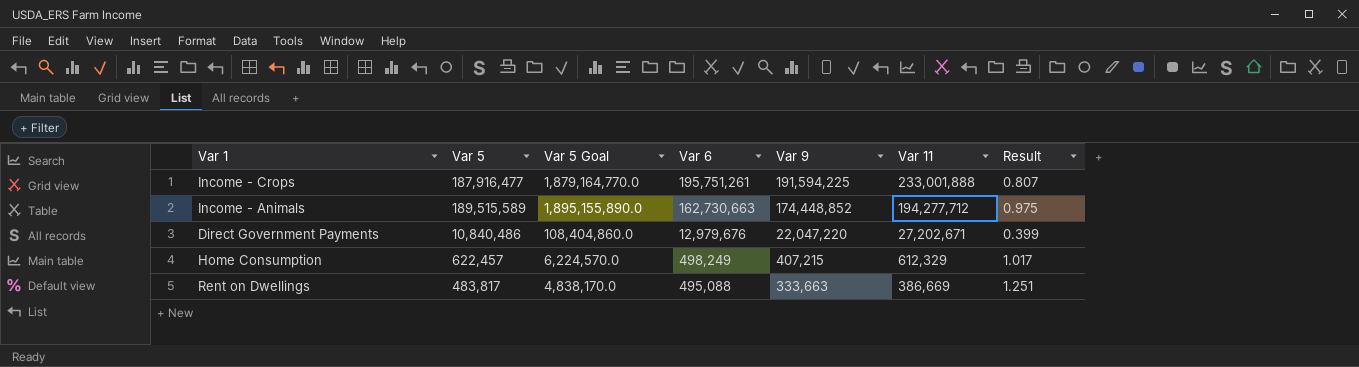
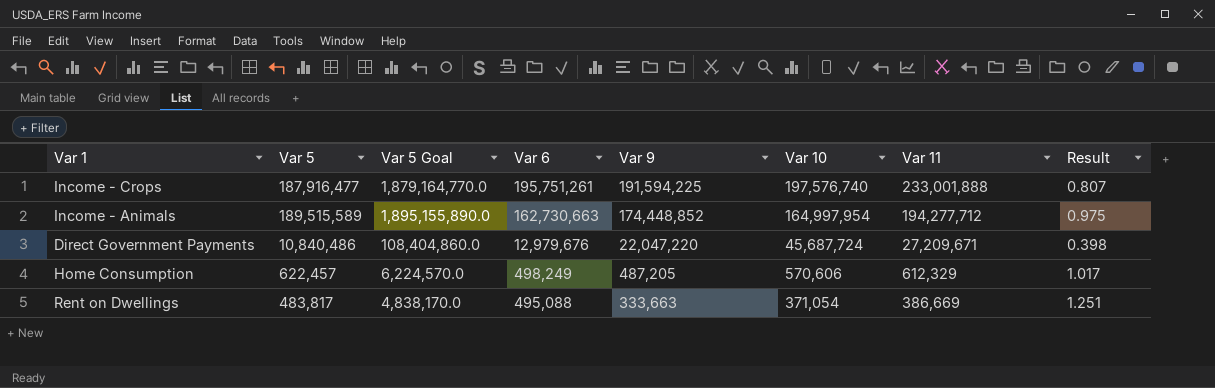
column Var 10 | position: none -> 6
Direct Government Payments | Var 11: 27,202,671 -> 27,209,671
Direct Government Payments | Result: 0.399 -> 0.398
Home Consumption | Var 9: 407,215 -> 487,205

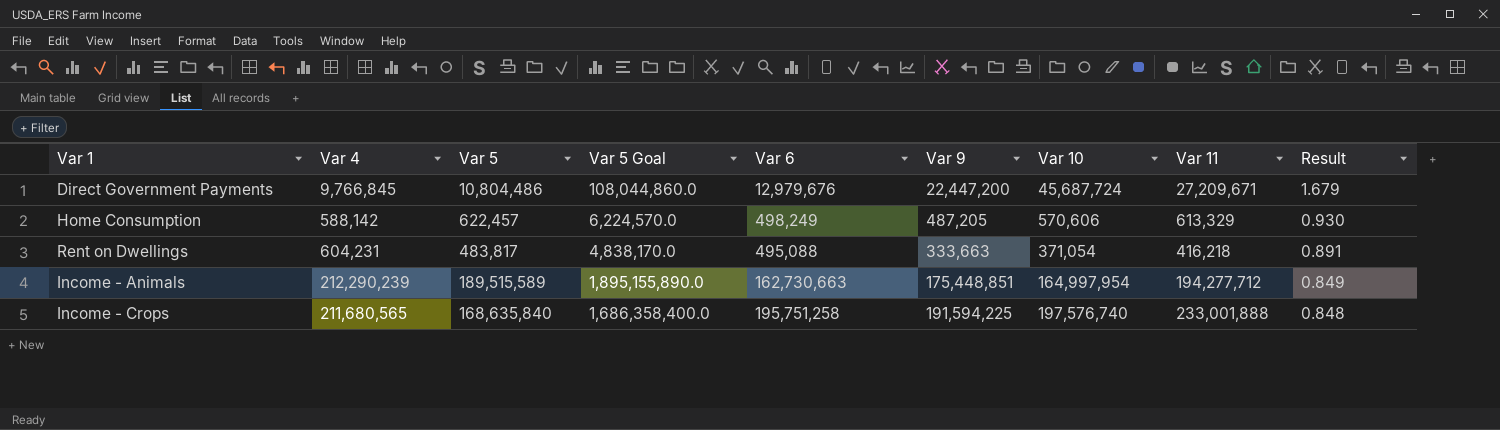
row order: Var 6 descending -> Result descending
column Var 4 | position: none -> 2
column Result | formula: [Var 5] / [Var 11] -> [Var 10] / [Var 11]
Direct Government Payments | Var 5: 10,840,486 -> 10,804,486
Direct Government Payments | Var 5 Goal: 108,404,860.0 -> 108,044,860.0
Direct Government Payments | Var 9: 22,047,220 -> 22,447,200
Home Consumption | Var 11: 612,329 -> 613,329
Rent on Dwellings | Var 11: 386,669 -> 416,218
Income - Animals | Var 9: 174,448,852 -> 175,448,851
Income - Crops | Var 5: 187,916,477 -> 168,635,840
Income - Crops | Var 5 Goal: 1,879,164,770.0 -> 1,686,358,400.0
Income - Crops | Var 6: 195,751,261 -> 195,751,258

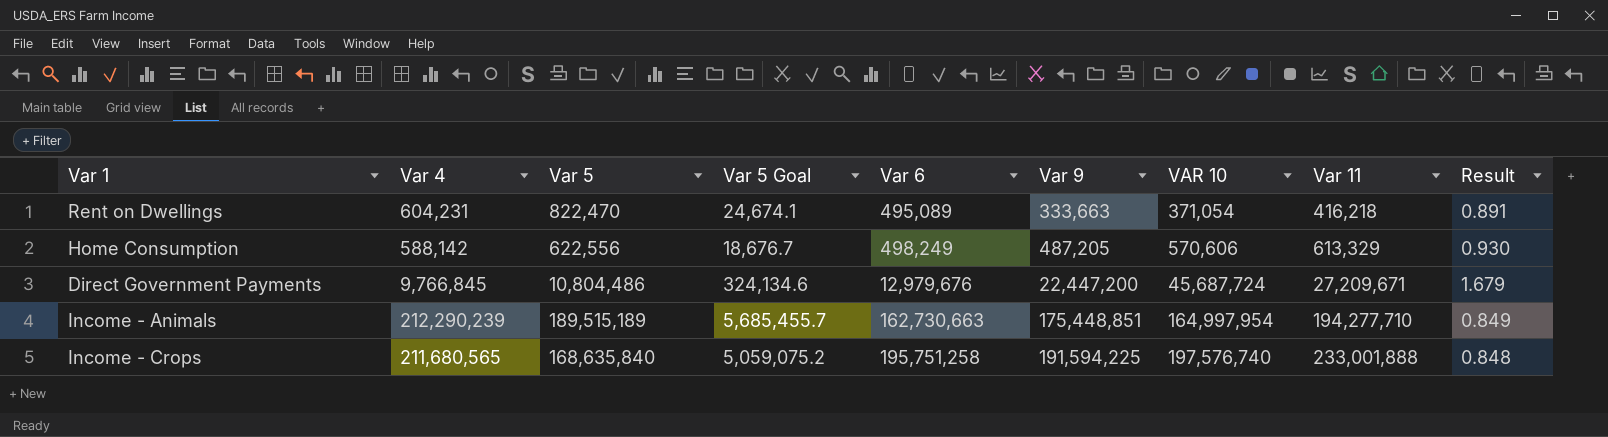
row order: Result descending -> Var 6 ascending
column Var 5 Goal | formula: [Var 5] * 10 -> [Var 5] * 0.03
column name: Var 10 -> VAR 10
Rent on Dwellings | Var 5: 483,817 -> 822,470
Rent on Dwellings | Var 6: 495,088 -> 495,089
Home Consumption | Var 5: 622,457 -> 622,556
Income - Animals | Var 5: 189,515,589 -> 189,515,189
Income - Animals | Var 11: 194,277,712 -> 194,277,710

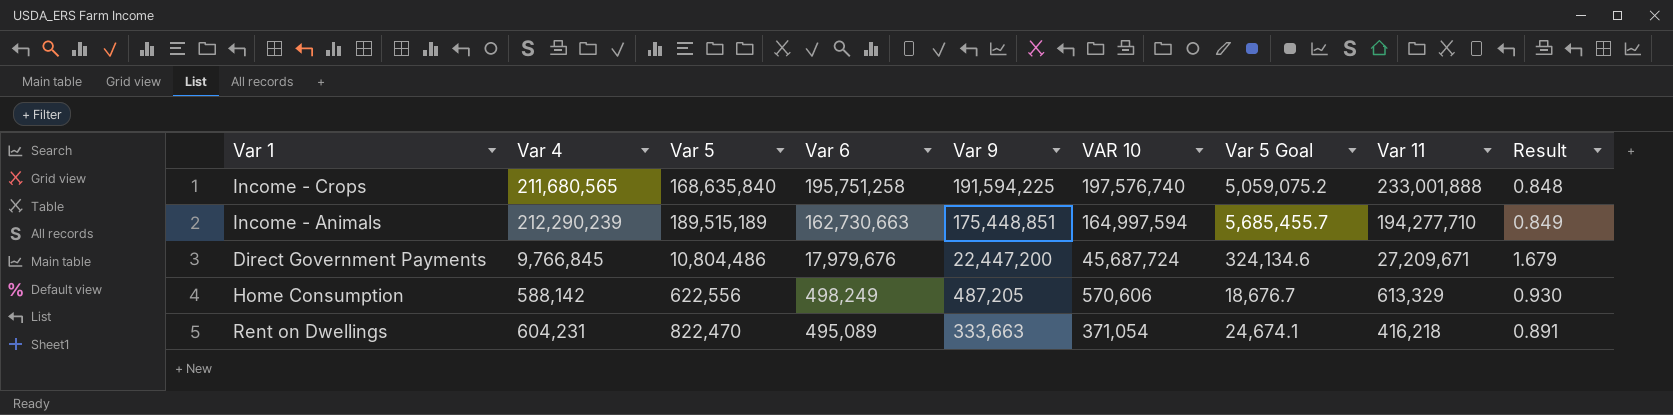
row order: Var 6 ascending -> Var 6 descending
column Var 5 Goal | position: 4 -> 7
Income - Animals | VAR 10: 164,997,954 -> 164,997,594
Direct Government Payments | Var 6: 12,979,676 -> 17,979,676

